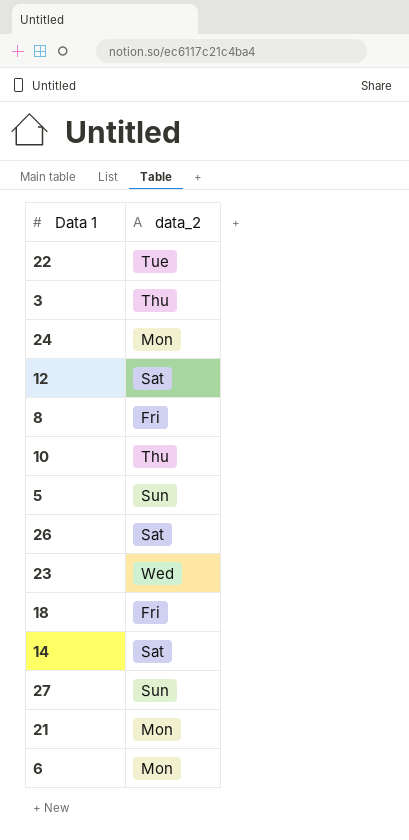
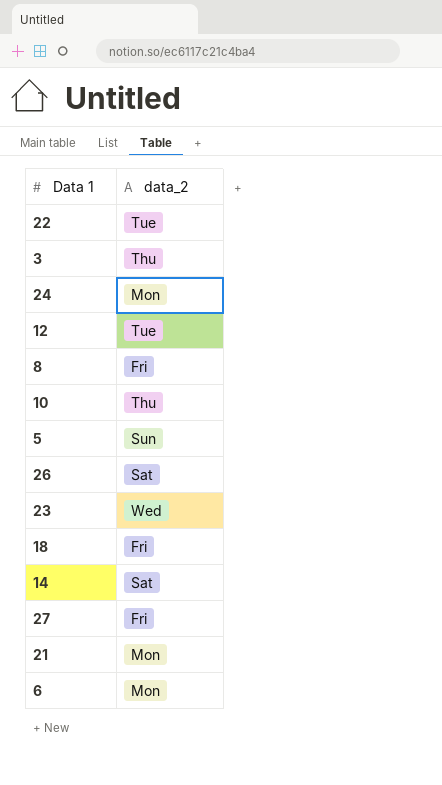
12 | data_2: Sat -> Tue
27 | data_2: Sun -> Fri

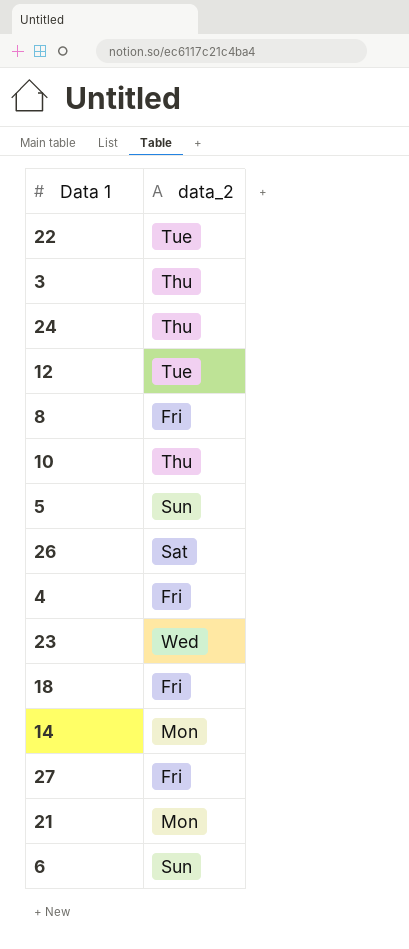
24 | data_2: Mon -> Thu
row 4: none -> Fri
14 | data_2: Sat -> Mon
6 | data_2: Mon -> Sun

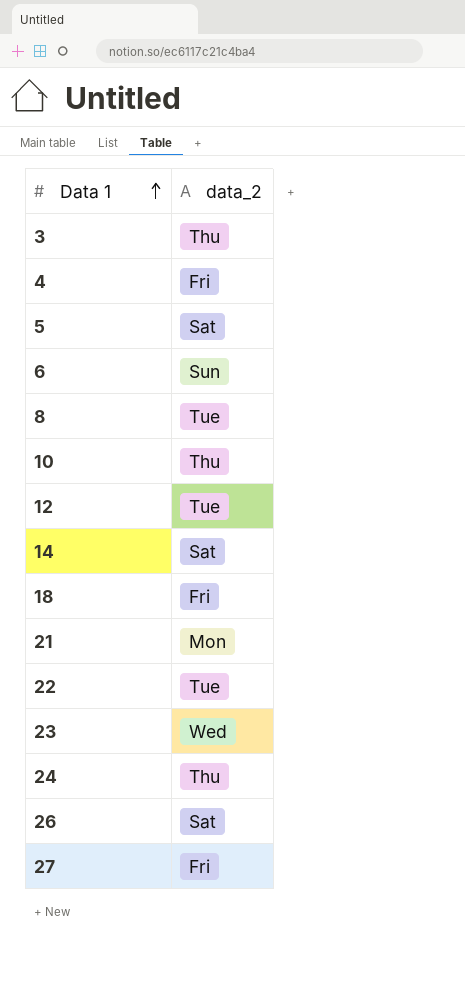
row order: none -> Data 1 ascending
5 | data_2: Sun -> Sat
8 | data_2: Fri -> Tue
14 | data_2: Mon -> Sat

